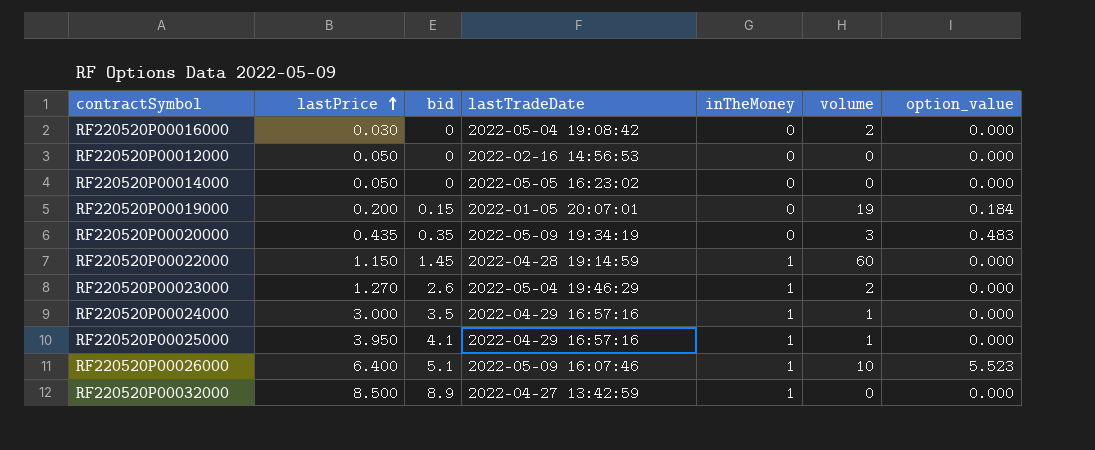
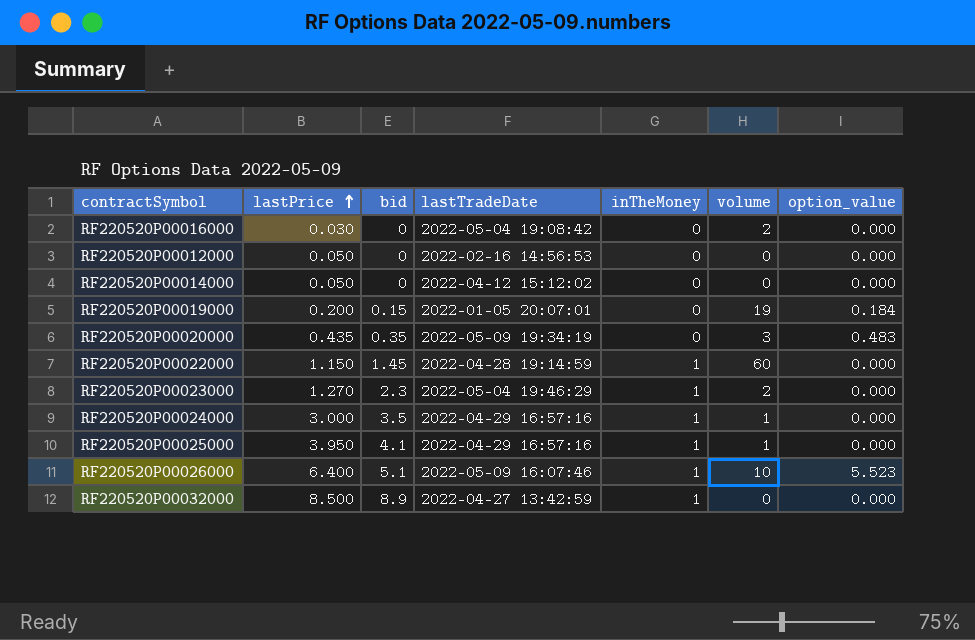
RF220520P00014000 | lastTradeDate: 2022-05-05 16:23:02 -> 2022-04-12 15:12:02
RF220520P00023000 | bid: 2.6 -> 2.3

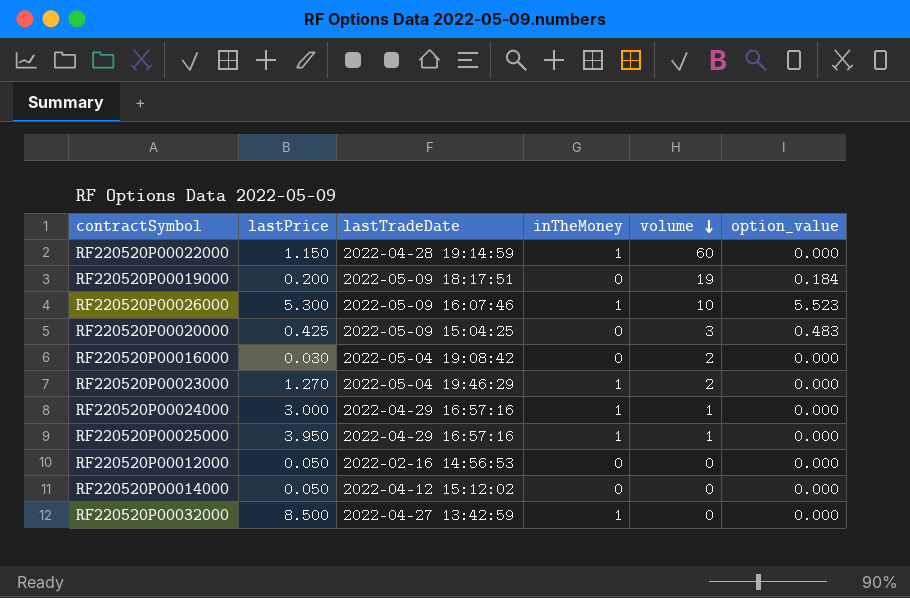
row order: lastPrice ascending -> volume descending
column bid | position: 3 -> none
RF220520P00019000 | lastTradeDate: 2022-01-05 20:07:01 -> 2022-05-09 18:17:51
RF220520P00026000 | lastPrice: 6.400 -> 5.300
RF220520P00020000 | lastPrice: 0.435 -> 0.425
RF220520P00020000 | lastTradeDate: 2022-05-09 19:34:19 -> 2022-05-09 15:04:25

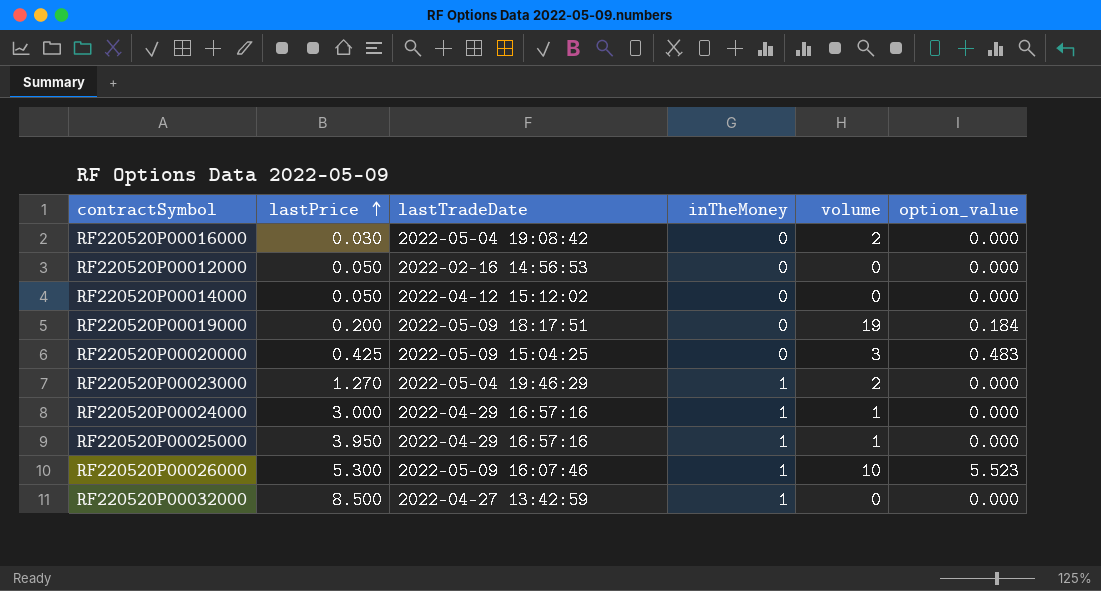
row order: volume descending -> lastPrice ascending
row RF220520P00022000: 1.150 | 2022-04-28 19:14:59 | 1 | 60 | 0.000 -> none

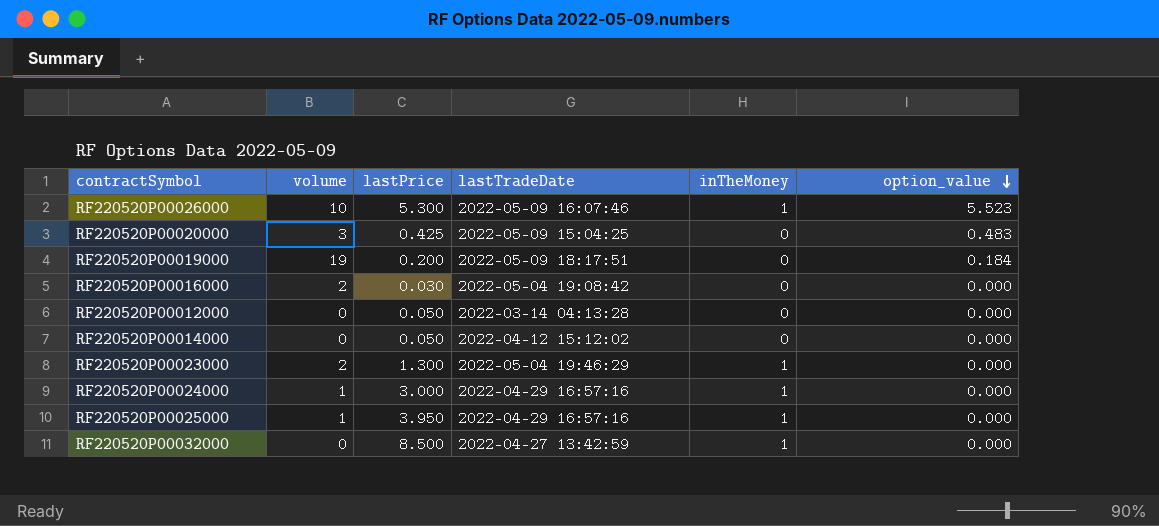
row order: lastPrice ascending -> option_value descending
column volume | position: 5 -> 2
RF220520P00012000 | lastTradeDate: 2022-02-16 14:56:53 -> 2022-03-14 04:13:28
RF220520P00023000 | lastPrice: 1.270 -> 1.300

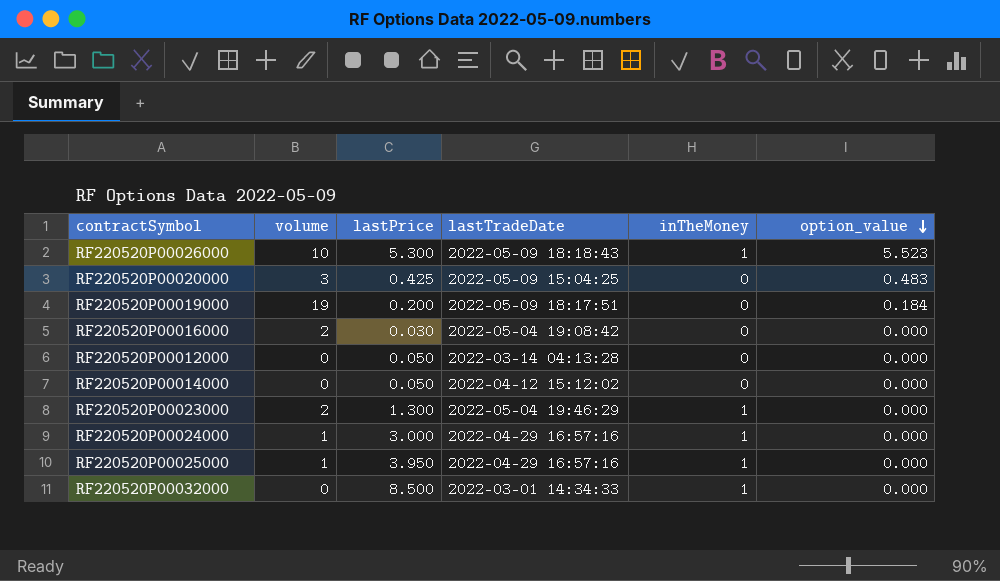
RF220520P00026000 | lastTradeDate: 2022-05-09 16:07:46 -> 2022-05-09 18:18:43
RF220520P00032000 | lastTradeDate: 2022-04-27 13:42:59 -> 2022-03-01 14:34:33

